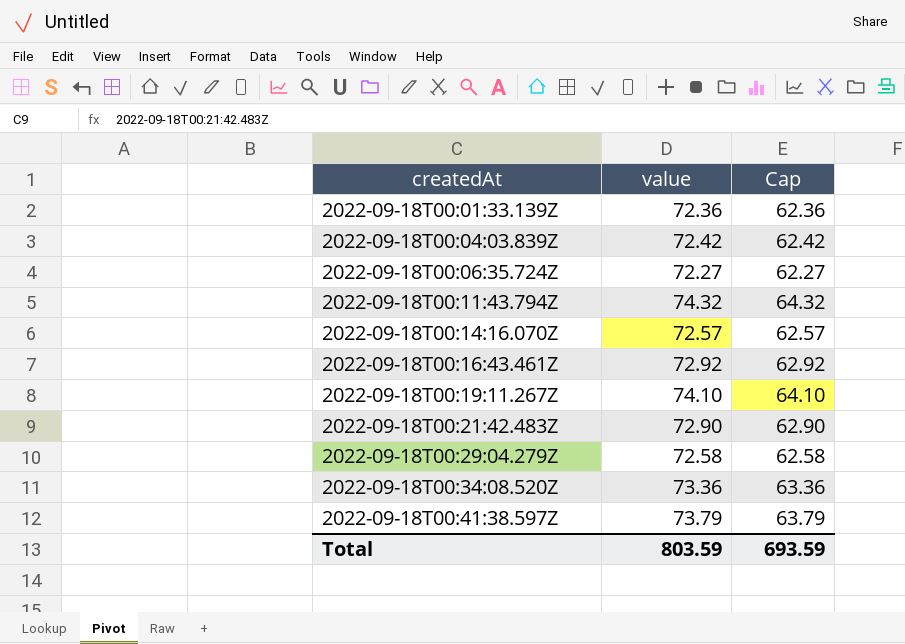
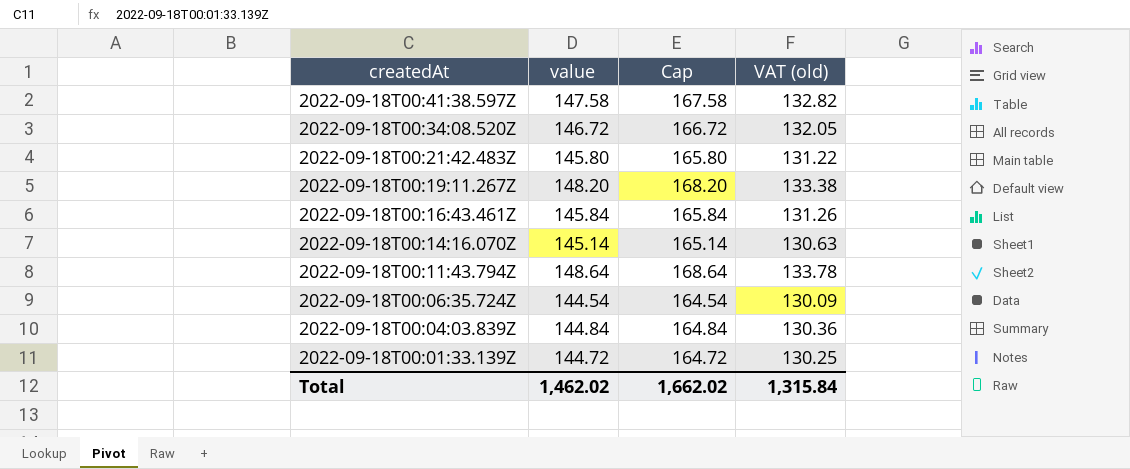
row order: createdAt ascending -> createdAt descending
column Cap | formula: [value] - 10 -> [value] + 20
column VAT (old) | formula: none -> [value] * 0.9
row 2022-09-18T00:29:04.279Z: 72.58 | 62.58 -> none
2022-09-18T00:41:38.597Z | value: 73.79 -> 147.58
2022-09-18T00:34:08.520Z | value: 73.36 -> 146.72
2022-09-18T00:21:42.483Z | value: 72.90 -> 145.80
2022-09-18T00:19:11.267Z | value: 74.10 -> 148.20
2022-09-18T00:16:43.461Z | value: 72.92 -> 145.84
2022-09-18T00:14:16.070Z | value: 72.57 -> 145.14
2022-09-18T00:11:43.794Z | value: 74.32 -> 148.64
2022-09-18T00:06:35.724Z | value: 72.27 -> 144.54
2022-09-18T00:04:03.839Z | value: 72.42 -> 144.84
2022-09-18T00:01:33.139Z | value: 72.36 -> 144.72
Total | value: 803.59 -> 1,462.02
Total | Cap: 693.59 -> 1,662.02

